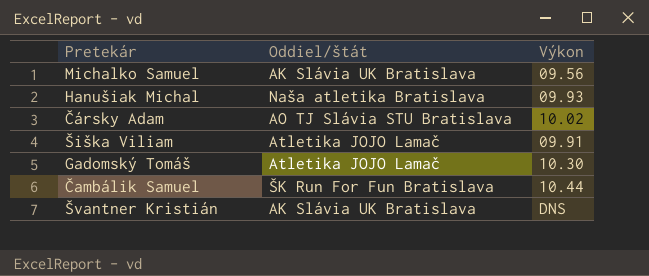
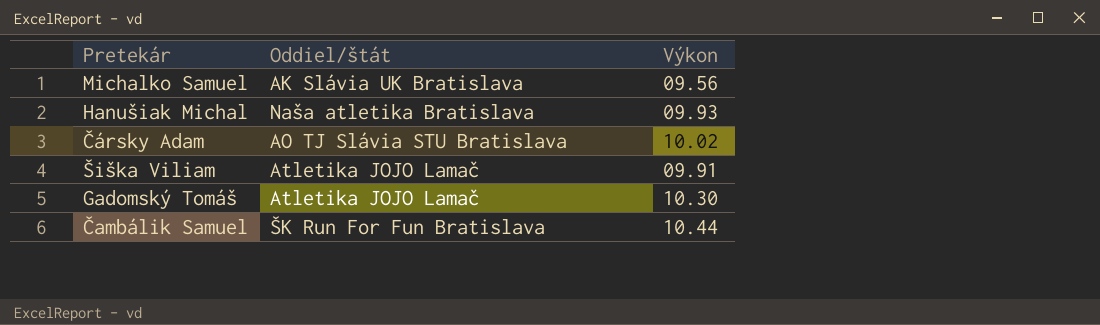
row Švantner Kristián: AK Slávia UK Bratislava | DNS -> none

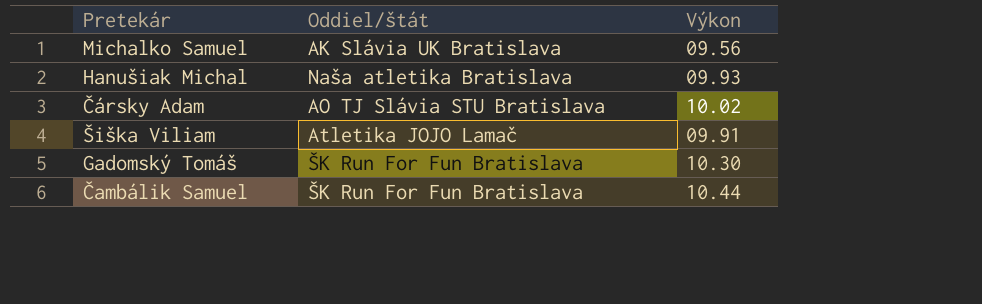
Gadomský Tomáš | Oddiel/štát: Atletika JOJO Lamač -> ŠK Run For Fun Bratislava

